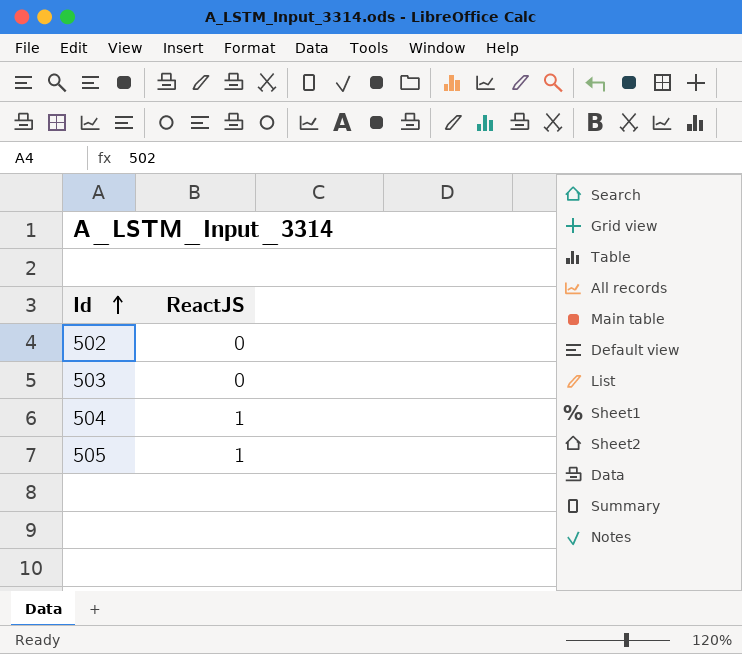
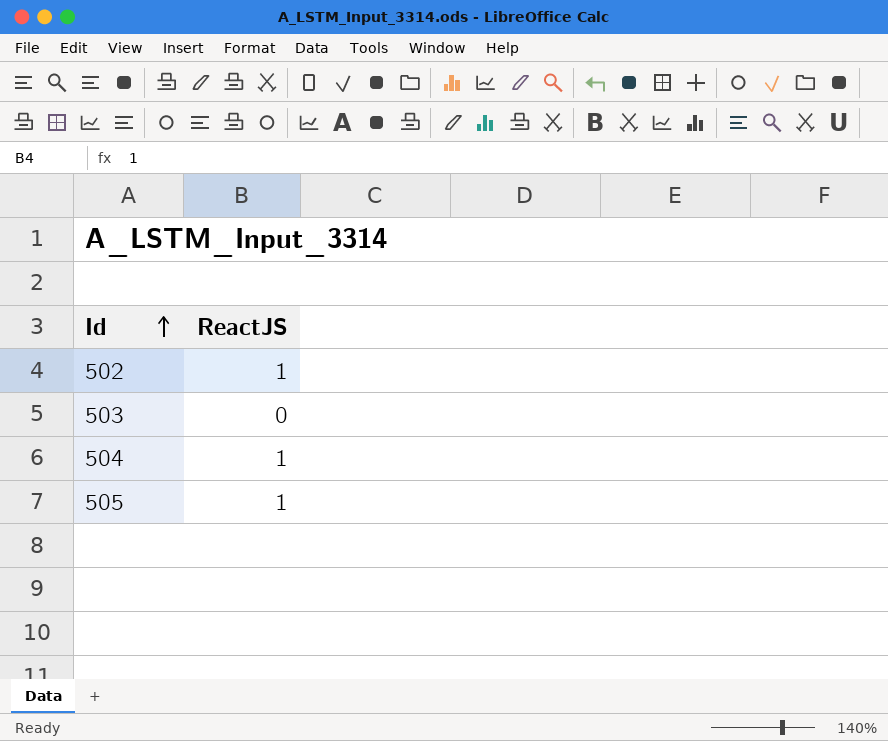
502 | ReactJS: 0 -> 1

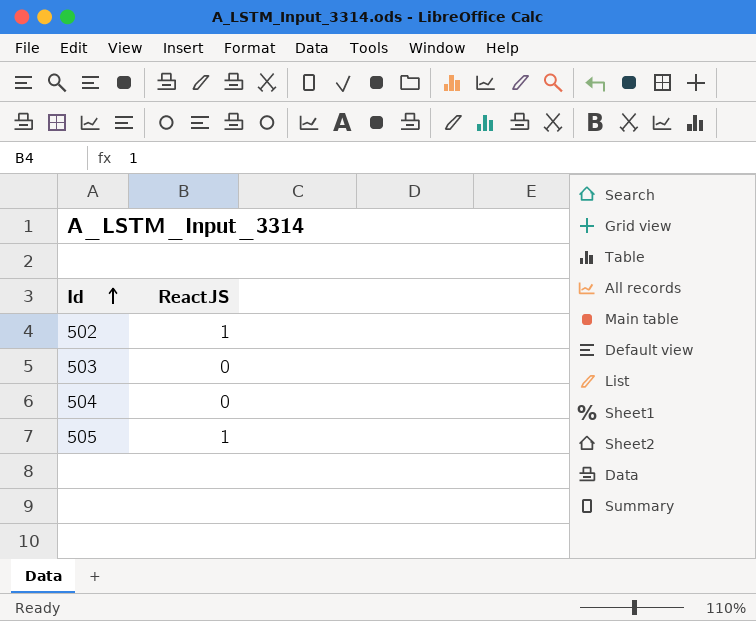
504 | ReactJS: 1 -> 0

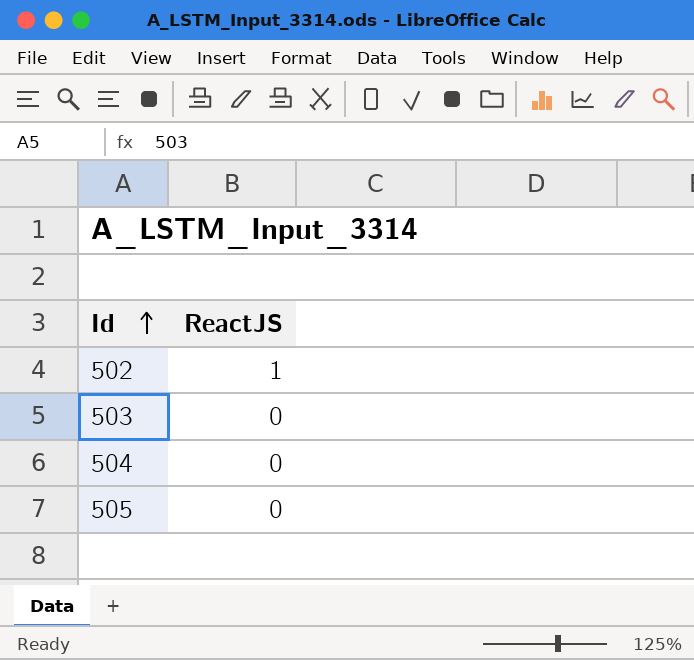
505 | ReactJS: 1 -> 0

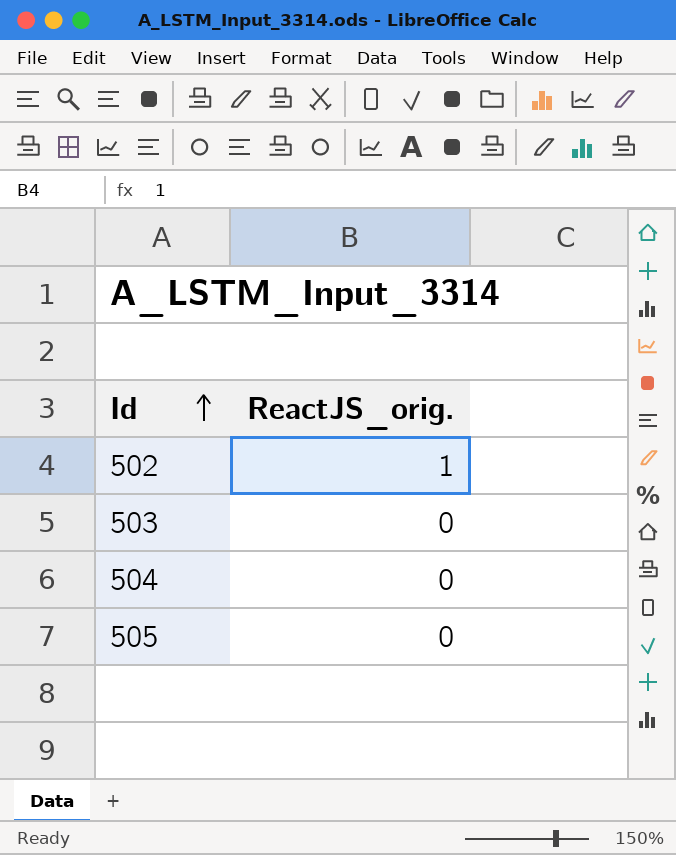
column name: ReactJS -> ReactJS_orig.

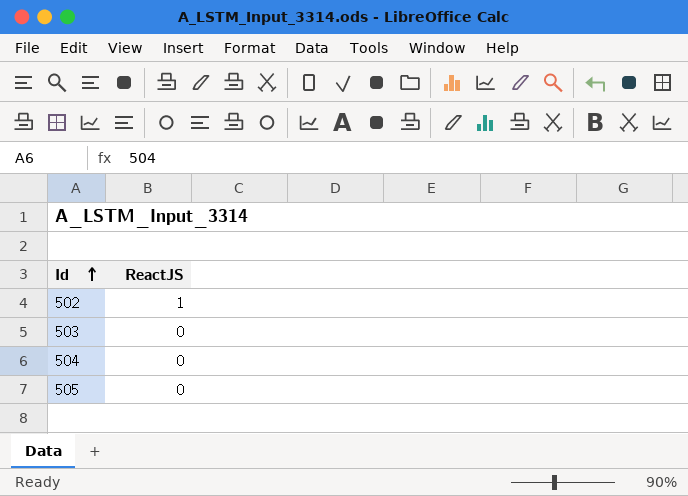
column name: ReactJS_orig. -> ReactJS

